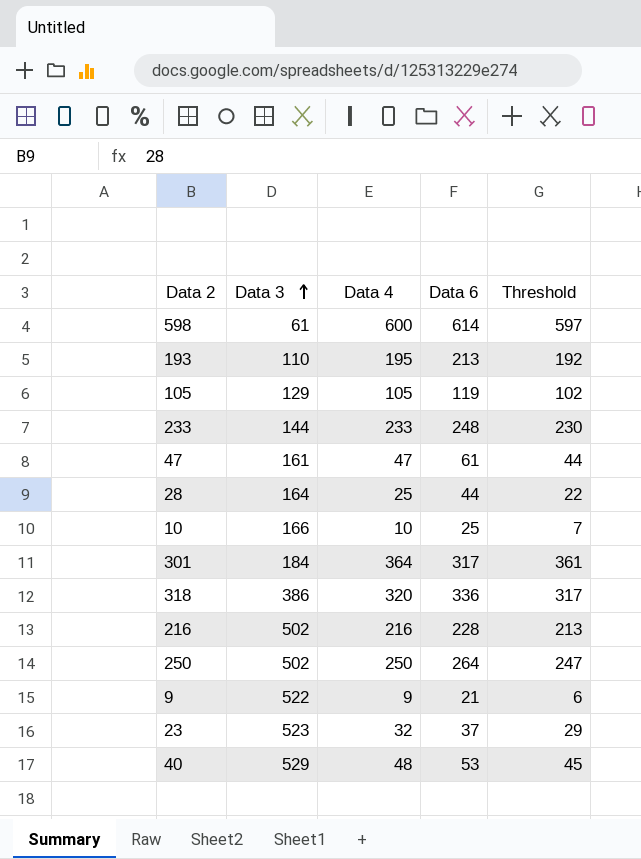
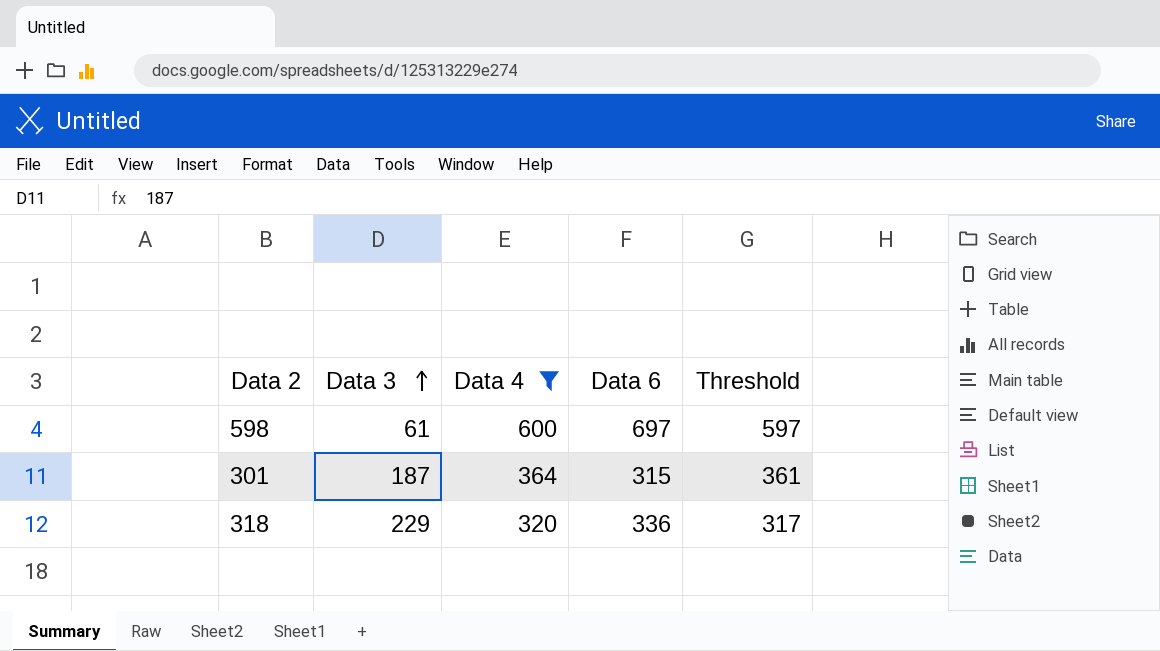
filter: none -> Data 4 >= 320
598 | Data 6: 614 -> 697
301 | Data 3: 184 -> 187
301 | Data 6: 317 -> 315
318 | Data 3: 386 -> 229

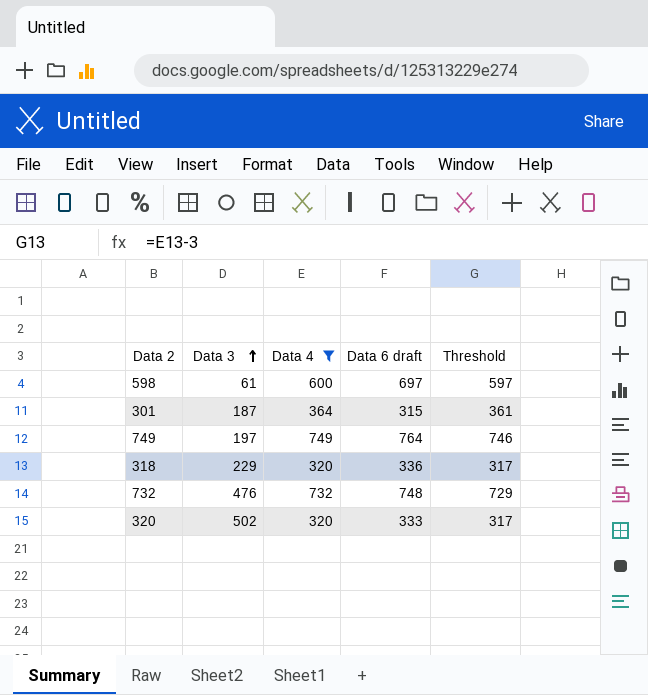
column name: Data 6 -> Data 6 draft
row 749: none -> 197 | 749 | 764 | 746
row 732: none -> 476 | 732 | 748 | 729
row 320: none -> 502 | 320 | 333 | 317

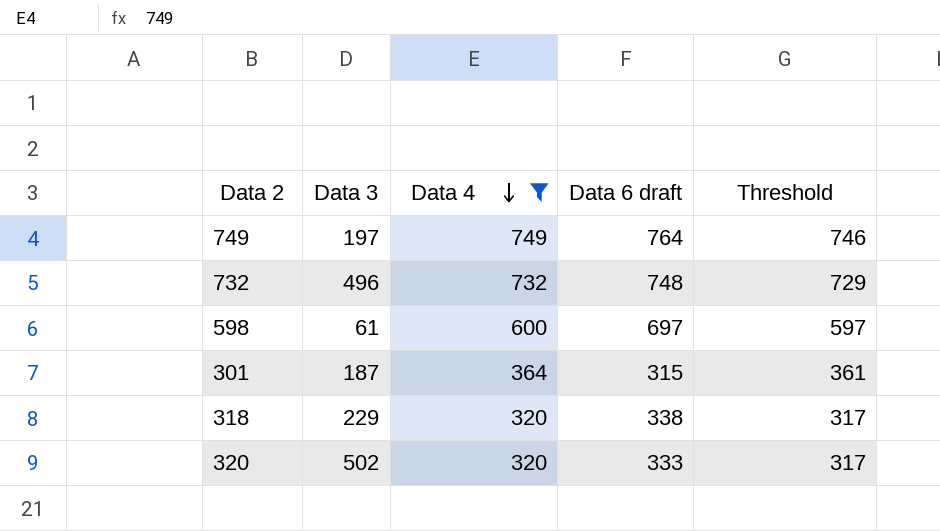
row order: Data 3 ascending -> Data 4 descending
732 | Data 3: 476 -> 496
318 | Data 6 draft: 336 -> 338

